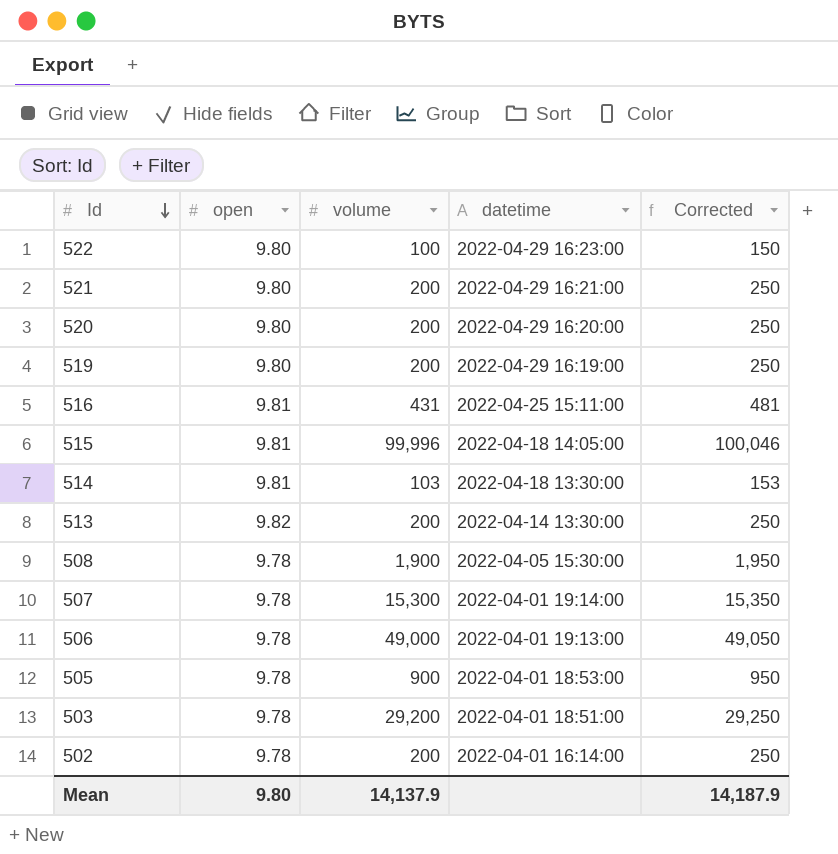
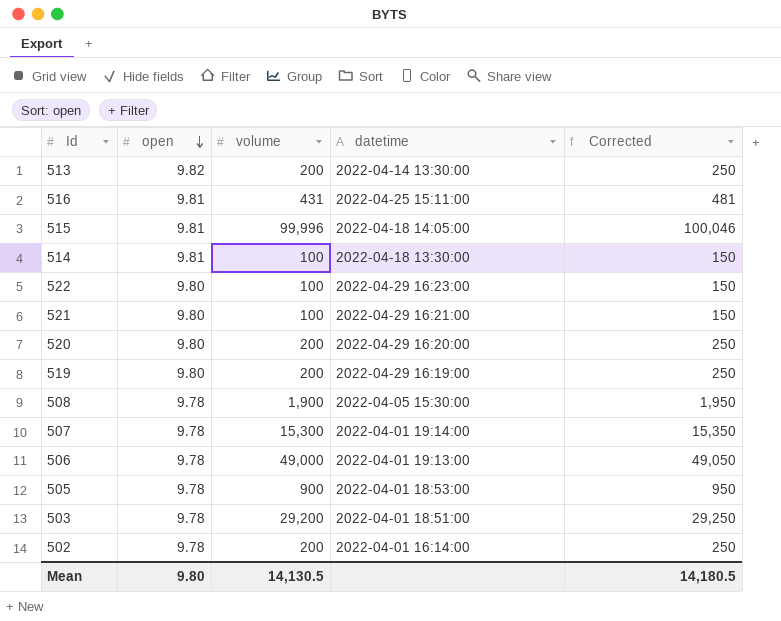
row order: Id descending -> open descending
514 | volume: 103 -> 100
514 | Corrected: 153 -> 150
521 | volume: 200 -> 100
521 | Corrected: 250 -> 150
Mean | volume: 14,137.9 -> 14,130.5
Mean | Corrected: 14,187.9 -> 14,180.5

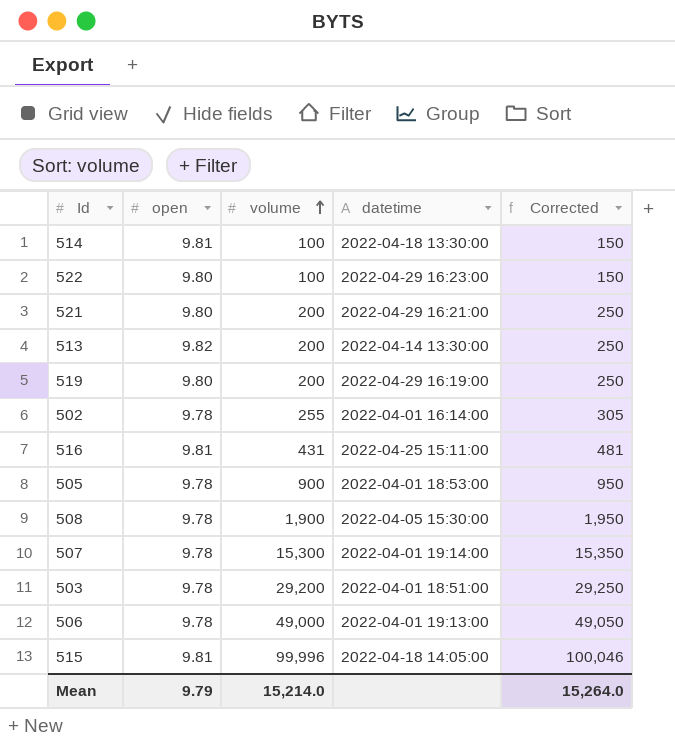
row order: open descending -> volume ascending
row 520: 9.80 | 200 | 2022-04-29 16:20:00 | 250 -> none
521 | volume: 100 -> 200
521 | Corrected: 150 -> 250
502 | volume: 200 -> 255
502 | Corrected: 250 -> 305
Mean | open: 9.80 -> 9.79
Mean | volume: 14,130.5 -> 15,214.0
Mean | Corrected: 14,180.5 -> 15,264.0

